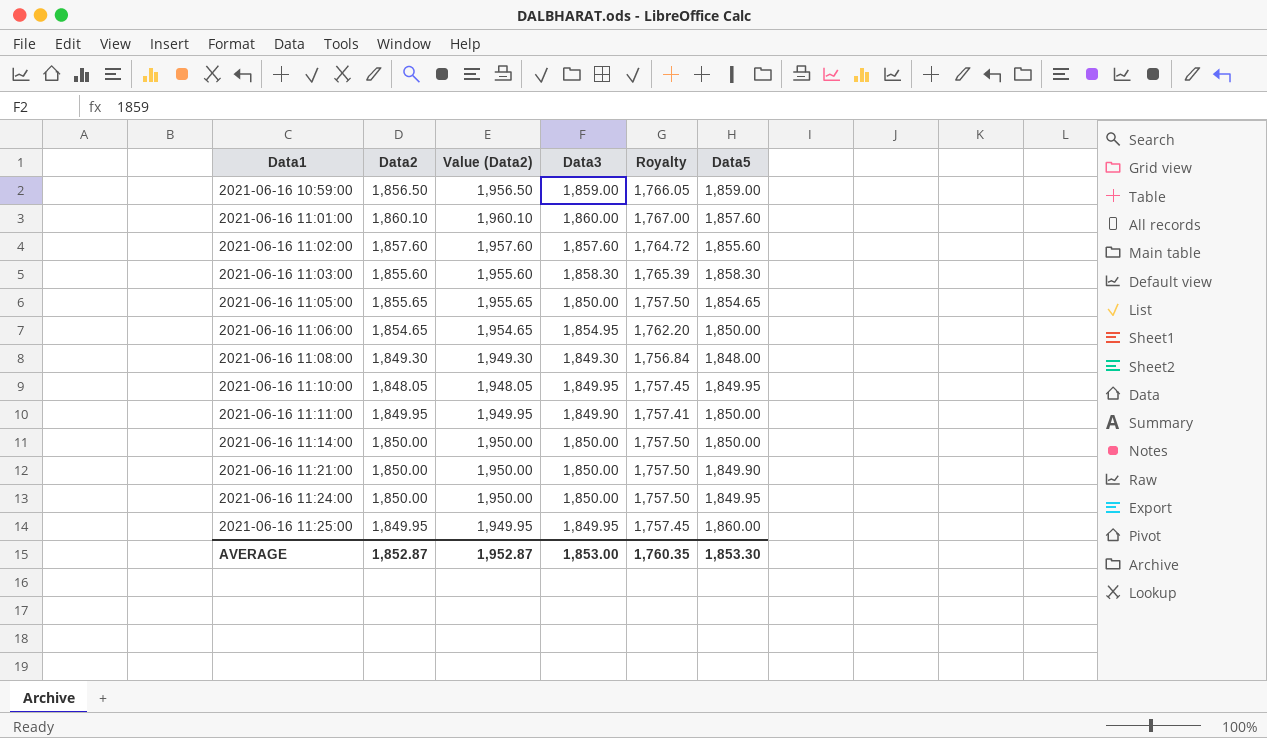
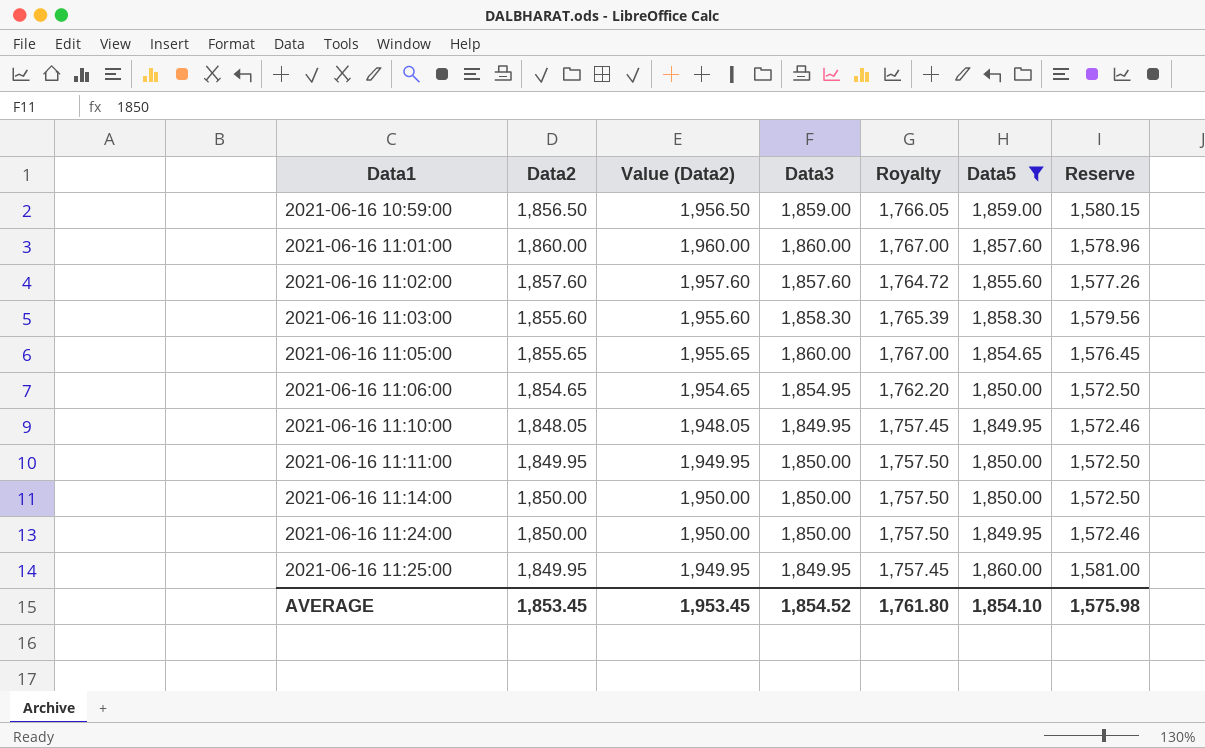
filter: none -> Data5 >= 1,849.95
column Reserve | formula: none -> [Data5] * 0.85
2021-06-16 11:01:00 | Data2: 1,860.10 -> 1,860.00
2021-06-16 11:01:00 | Value (Data2): 1,960.10 -> 1,960.00
2021-06-16 11:05:00 | Data3: 1,850.00 -> 1,860.00
2021-06-16 11:05:00 | Royalty: 1,757.50 -> 1,767.00
2021-06-16 11:11:00 | Data3: 1,849.90 -> 1,850.00
2021-06-16 11:11:00 | Royalty: 1,757.41 -> 1,757.50
AVERAGE | Data2: 1,852.87 -> 1,853.45
AVERAGE | Value (Data2): 1,952.87 -> 1,953.45
AVERAGE | Data3: 1,853.00 -> 1,854.52
AVERAGE | Royalty: 1,760.35 -> 1,761.80
AVERAGE | Data5: 1,853.30 -> 1,854.10

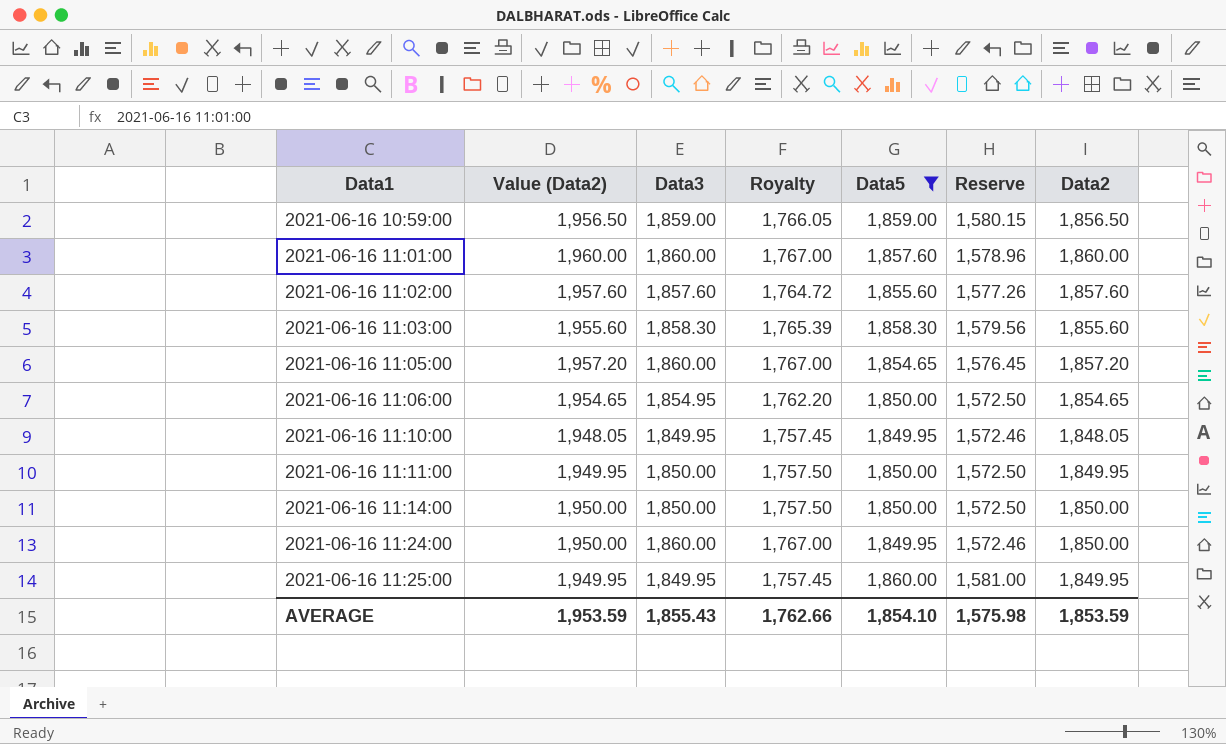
column Data2 | position: 2 -> 7
2021-06-16 11:05:00 | Value (Data2): 1,955.65 -> 1,957.20
2021-06-16 11:05:00 | Data2: 1,855.65 -> 1,857.20
2021-06-16 11:24:00 | Data3: 1,850.00 -> 1,860.00
2021-06-16 11:24:00 | Royalty: 1,757.50 -> 1,767.00
AVERAGE | Value (Data2): 1,953.45 -> 1,953.59
AVERAGE | Data3: 1,854.52 -> 1,855.43
AVERAGE | Royalty: 1,761.80 -> 1,762.66
AVERAGE | Data2: 1,853.45 -> 1,853.59

